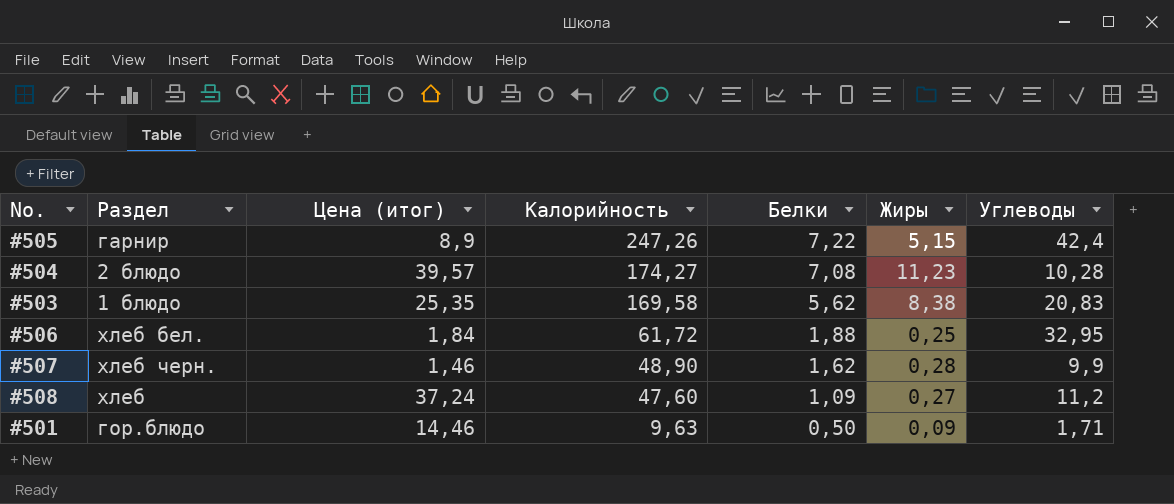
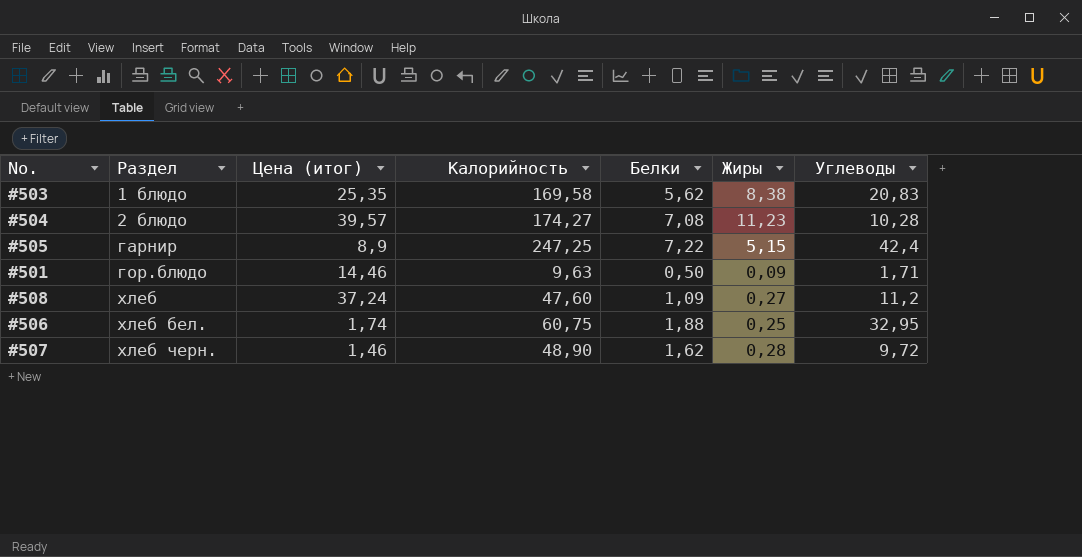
row order: Калорийность descending -> Раздел ascending
#505 | Калорийность: 247,26 -> 247,25
#506 | Цена (итог): 1,84 -> 1,74
#506 | Калорийность: 61,72 -> 60,75
#507 | Углеводы: 9,9 -> 9,72

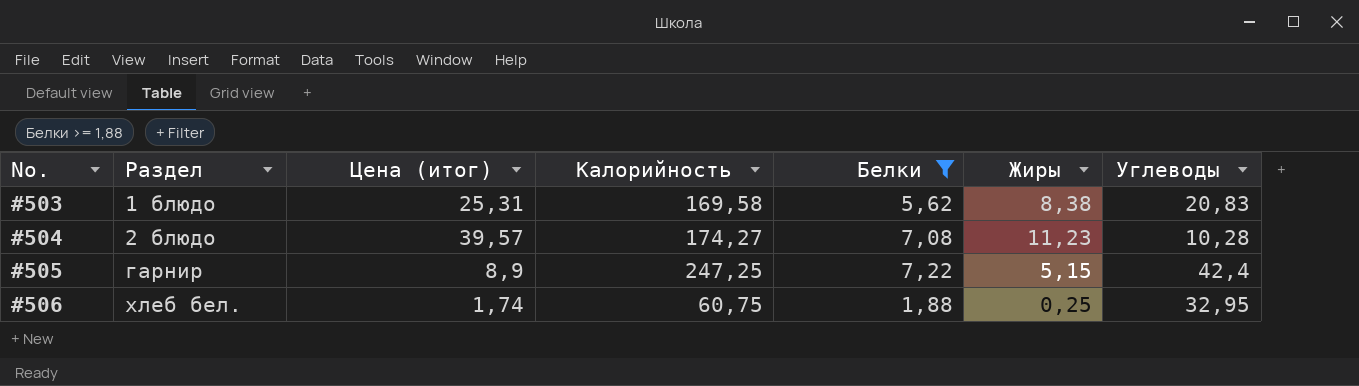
filter: none -> Белки >= 1,88
#503 | Цена (итог): 25,35 -> 25,31

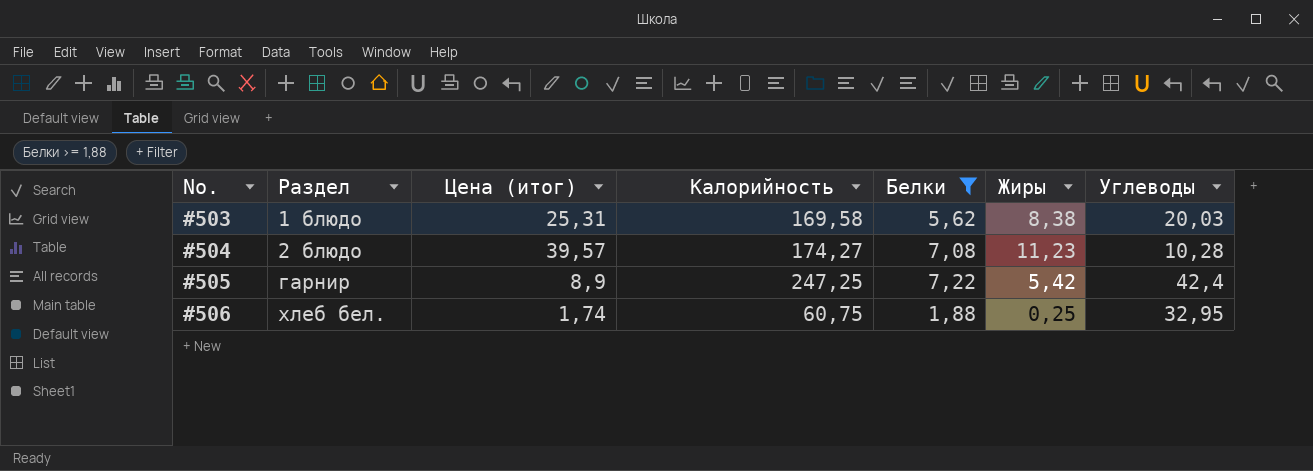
#503 | Углеводы: 20,83 -> 20,03
#505 | Жиры: 5,15 -> 5,42

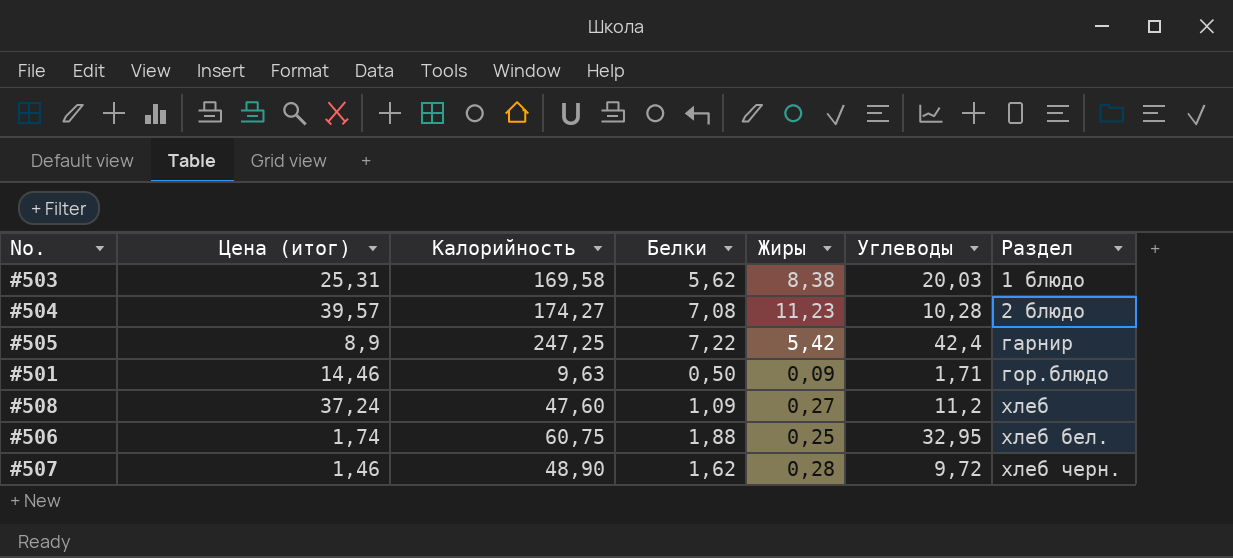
filter: Белки >= 1,88 -> none
column Раздел | position: 2 -> 7

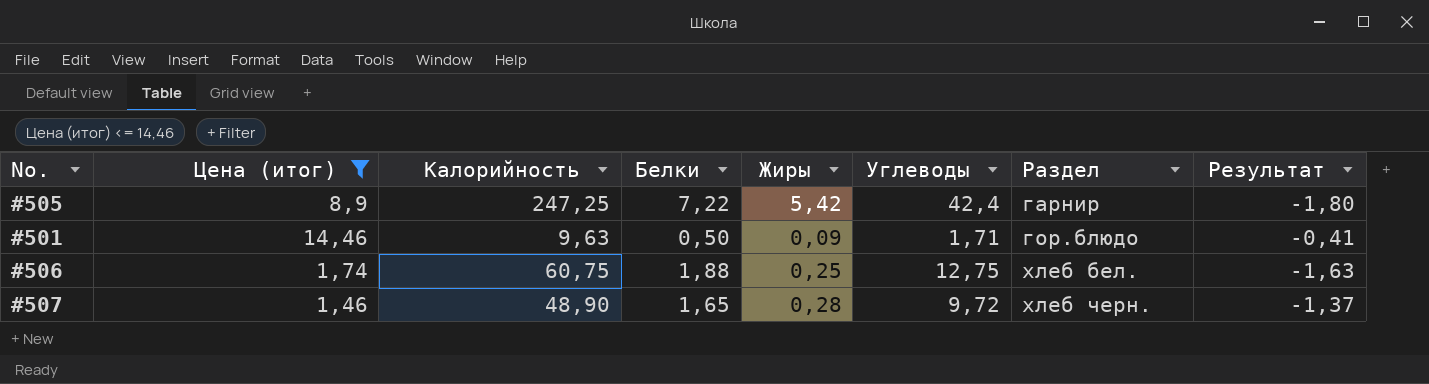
filter: none -> Цена (итог) <= 14,46
column Результат | formula: none -> [Жиры] - [Белки]
#506 | Углеводы: 32,95 -> 12,75
#507 | Белки: 1,62 -> 1,65

